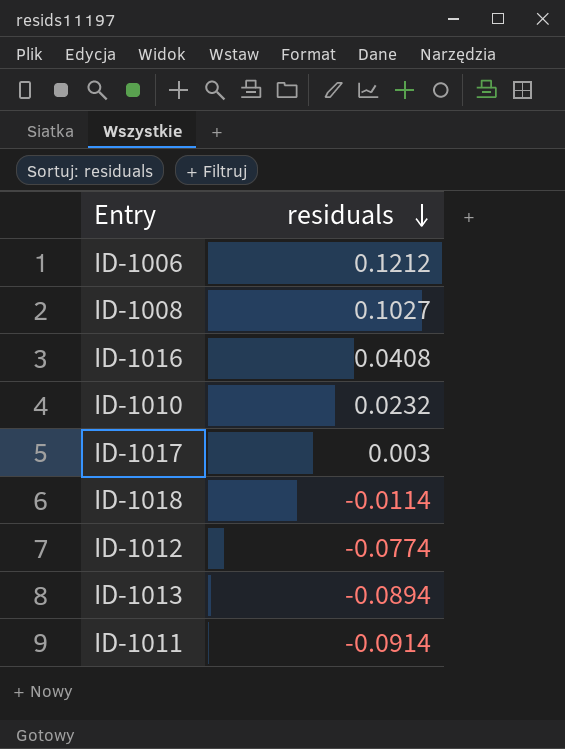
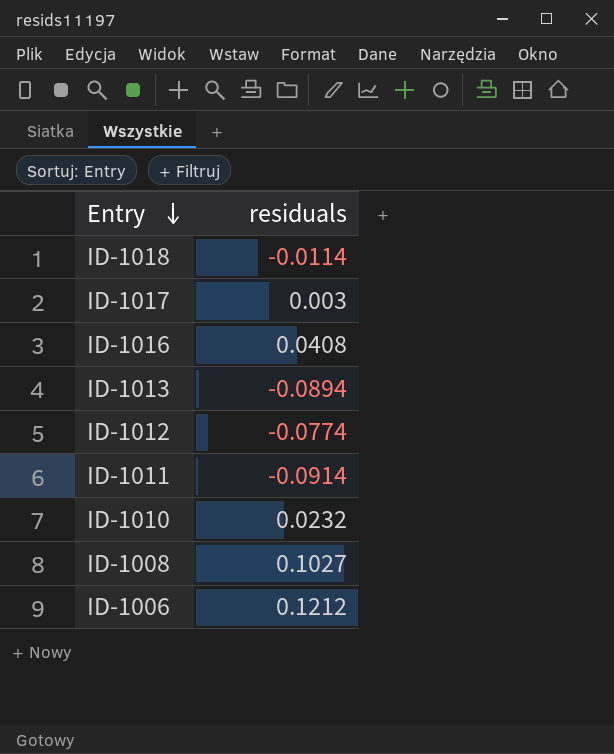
row order: residuals descending -> Entry descending

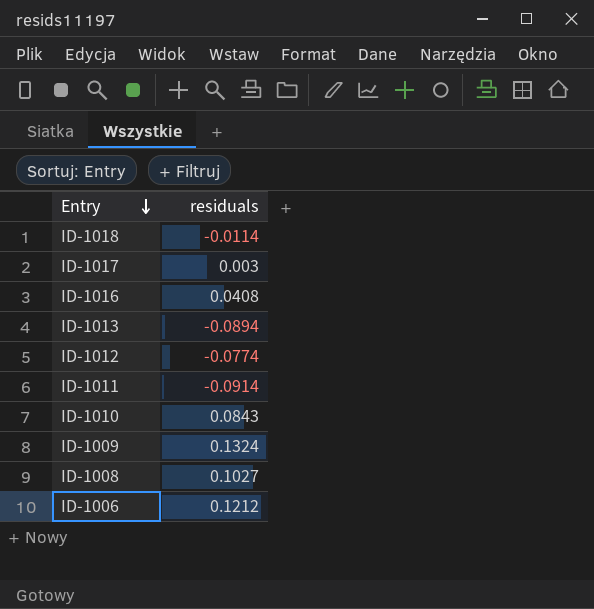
ID-1010 | residuals: 0.0232 -> 0.0843
row ID-1009: none -> 0.1324

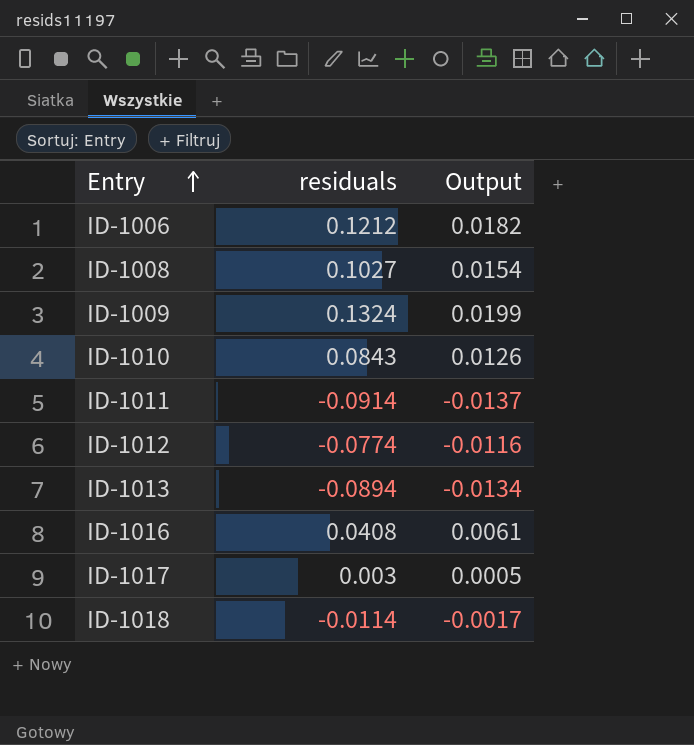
row order: Entry descending -> Entry ascending
column Output | formula: none -> [residuals] * 0.15

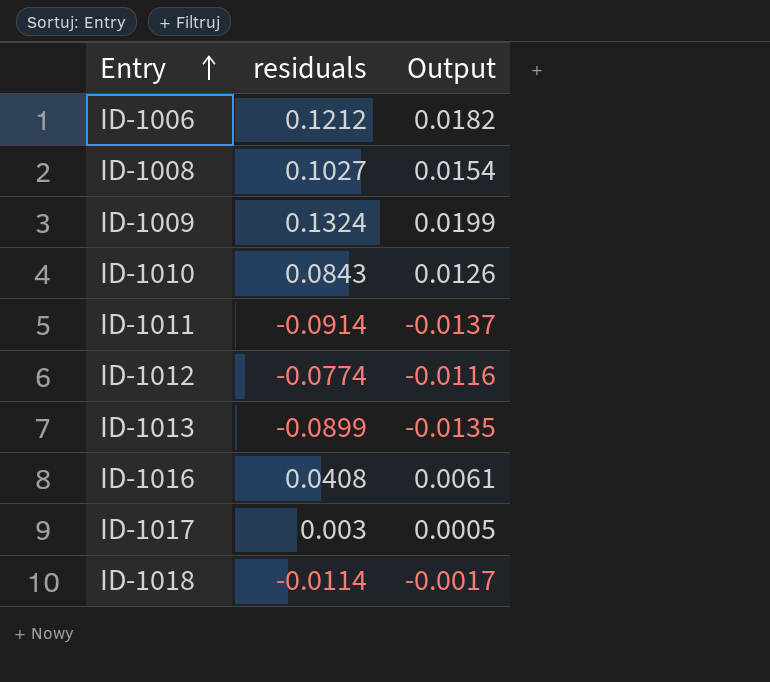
ID-1013 | residuals: -0.0894 -> -0.0899
ID-1013 | Output: -0.0134 -> -0.0135

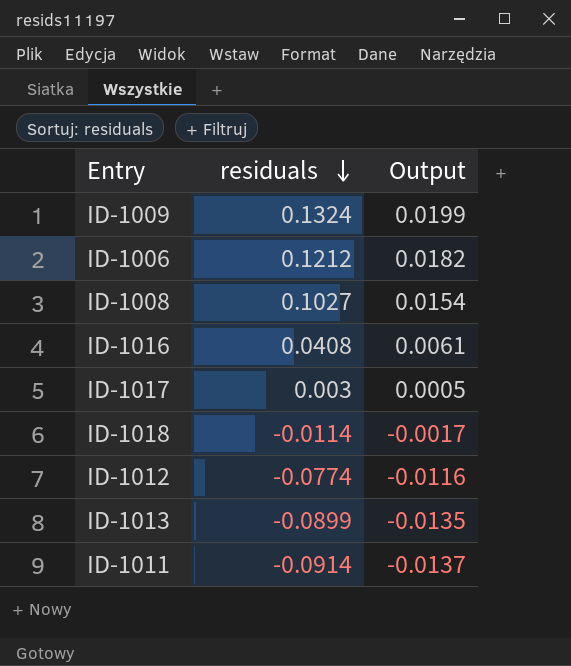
row order: Entry ascending -> residuals descending
row ID-1010: 0.0843 | 0.0126 -> none

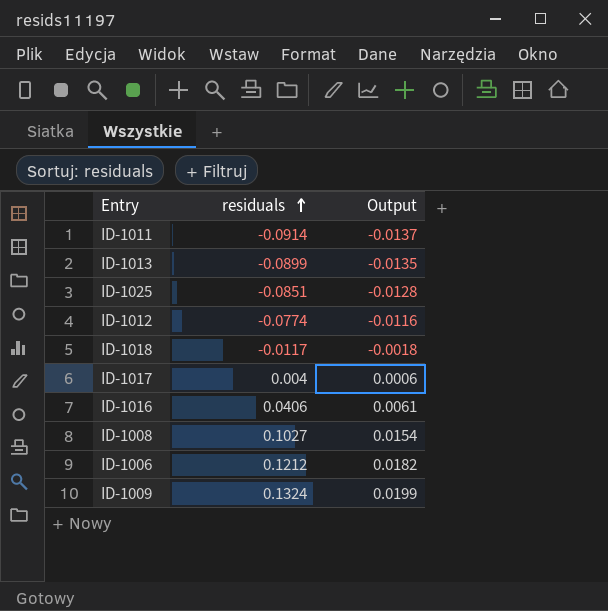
row order: residuals descending -> residuals ascending
row ID-1025: none -> -0.0851 | -0.0128
ID-1018 | residuals: -0.0114 -> -0.0117
ID-1018 | Output: -0.0017 -> -0.0018
ID-1017 | residuals: 0.003 -> 0.004
ID-1017 | Output: 0.0005 -> 0.0006
ID-1016 | residuals: 0.0408 -> 0.0406

